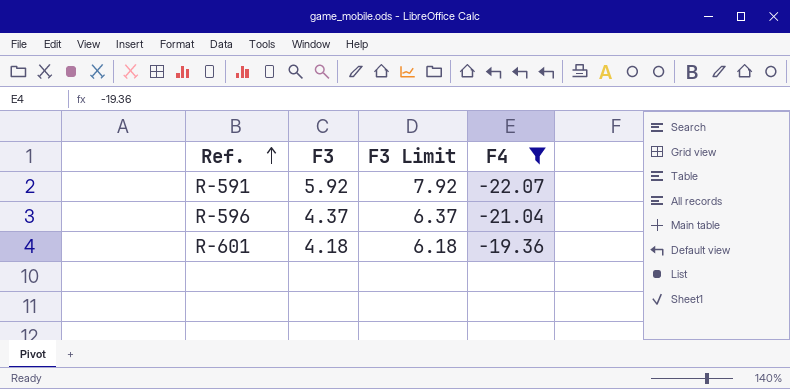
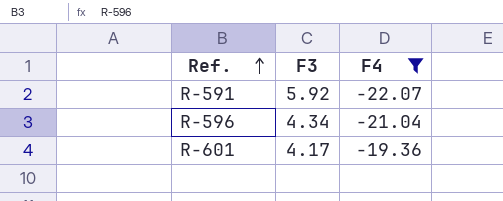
column F3 Limit | formula: [F3] + 2 -> none
R-596 | F3: 4.37 -> 4.34
R-601 | F3: 4.18 -> 4.17

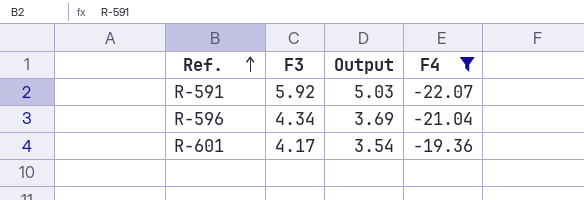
column Output | formula: none -> [F3] * 0.85

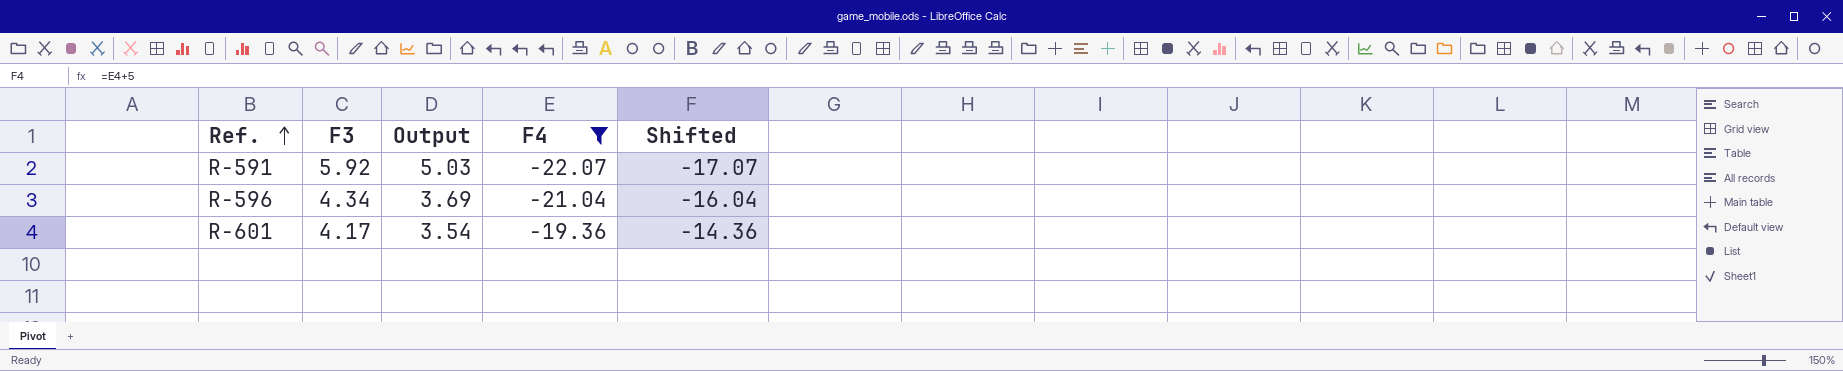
column Shifted | formula: none -> [F4] + 5

